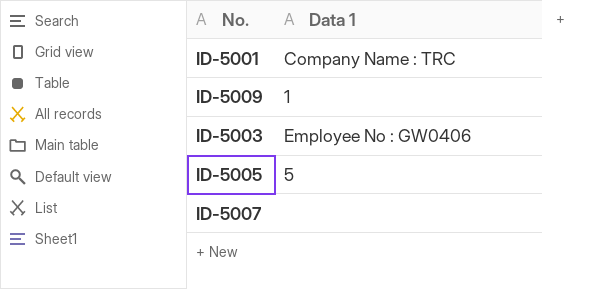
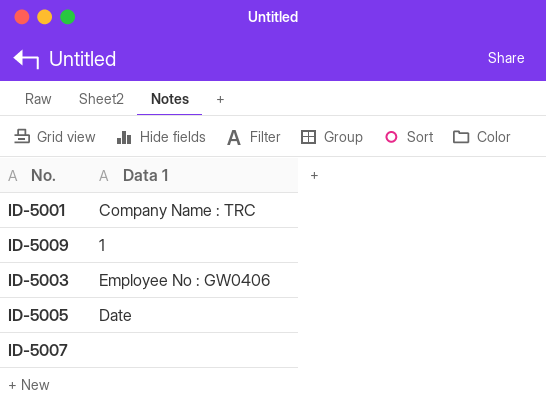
ID-5005 | Data 1: 5 -> Date

